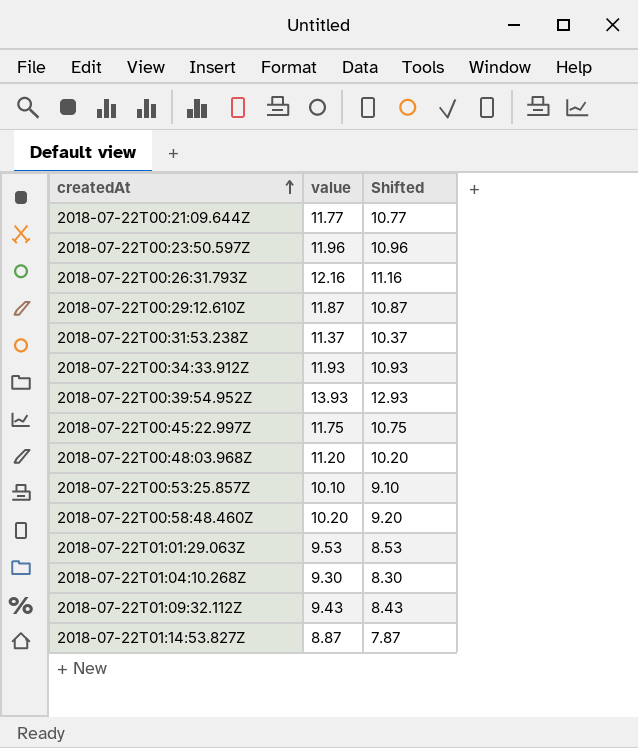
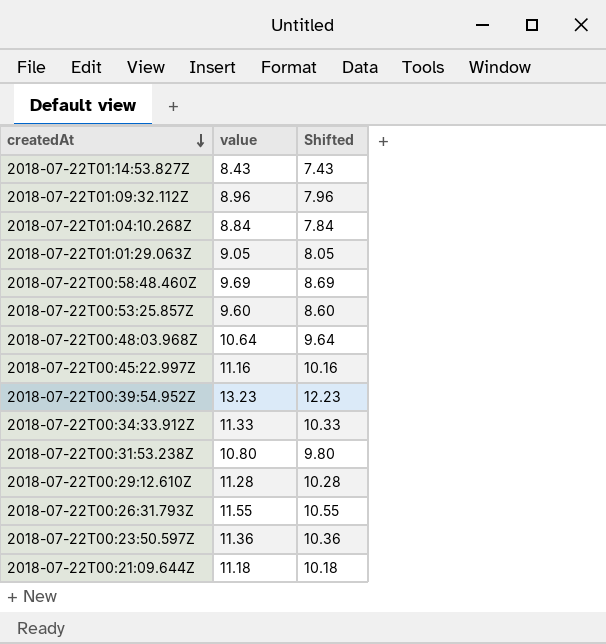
row order: createdAt ascending -> createdAt descending
2018-07-22T01:14:53.827Z | value: 8.87 -> 8.43
2018-07-22T01:14:53.827Z | Shifted: 7.87 -> 7.43
2018-07-22T01:09:32.112Z | value: 9.43 -> 8.96
2018-07-22T01:09:32.112Z | Shifted: 8.43 -> 7.96
2018-07-22T01:04:10.268Z | value: 9.30 -> 8.84
2018-07-22T01:04:10.268Z | Shifted: 8.30 -> 7.84
2018-07-22T01:01:29.063Z | value: 9.53 -> 9.05
2018-07-22T01:01:29.063Z | Shifted: 8.53 -> 8.05
2018-07-22T00:58:48.460Z | value: 10.20 -> 9.69
2018-07-22T00:58:48.460Z | Shifted: 9.20 -> 8.69
2018-07-22T00:53:25.857Z | value: 10.10 -> 9.60
2018-07-22T00:53:25.857Z | Shifted: 9.10 -> 8.60
2018-07-22T00:48:03.968Z | value: 11.20 -> 10.64
2018-07-22T00:48:03.968Z | Shifted: 10.20 -> 9.64
2018-07-22T00:45:22.997Z | value: 11.75 -> 11.16
2018-07-22T00:45:22.997Z | Shifted: 10.75 -> 10.16
2018-07-22T00:39:54.952Z | value: 13.93 -> 13.23
2018-07-22T00:39:54.952Z | Shifted: 12.93 -> 12.23
2018-07-22T00:34:33.912Z | value: 11.93 -> 11.33
2018-07-22T00:34:33.912Z | Shifted: 10.93 -> 10.33
2018-07-22T00:31:53.238Z | value: 11.37 -> 10.80
2018-07-22T00:31:53.238Z | Shifted: 10.37 -> 9.80
2018-07-22T00:29:12.610Z | value: 11.87 -> 11.28
2018-07-22T00:29:12.610Z | Shifted: 10.87 -> 10.28
2018-07-22T00:26:31.793Z | value: 12.16 -> 11.55
2018-07-22T00:26:31.793Z | Shifted: 11.16 -> 10.55
2018-07-22T00:23:50.597Z | value: 11.96 -> 11.36
2018-07-22T00:23:50.597Z | Shifted: 10.96 -> 10.36
2018-07-22T00:21:09.644Z | value: 11.77 -> 11.18
2018-07-22T00:21:09.644Z | Shifted: 10.77 -> 10.18

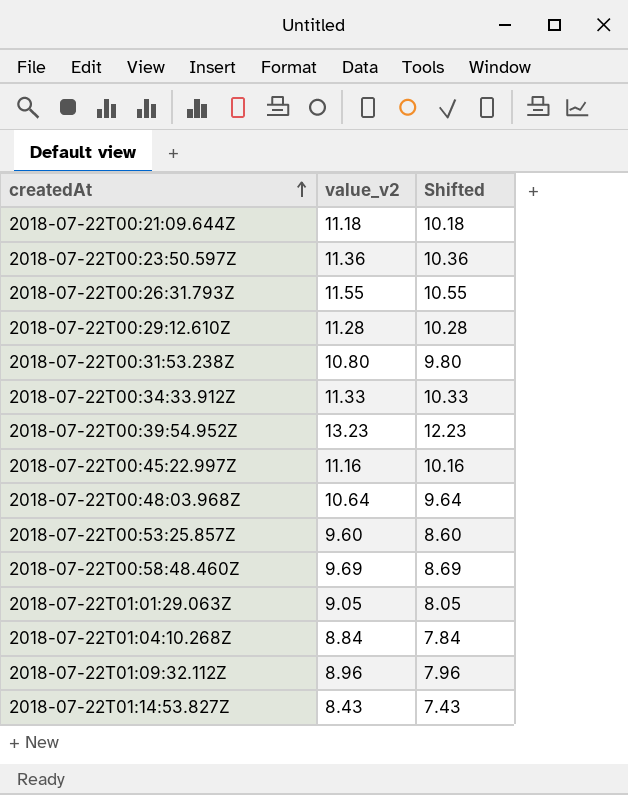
row order: createdAt descending -> createdAt ascending
column name: value -> value_v2

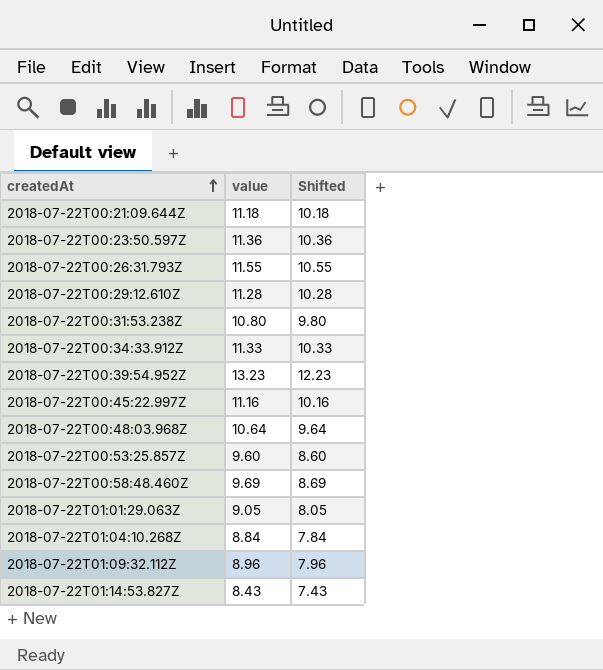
column name: value_v2 -> value

